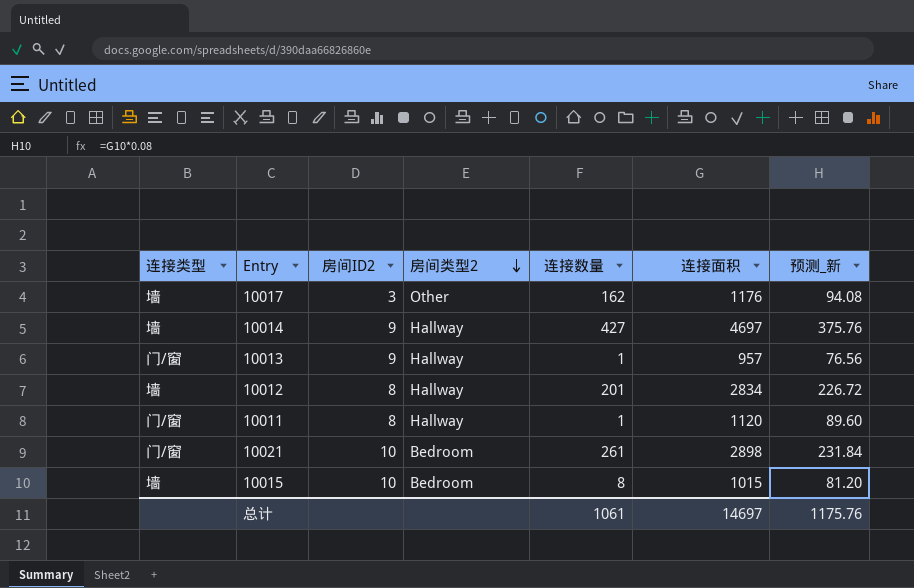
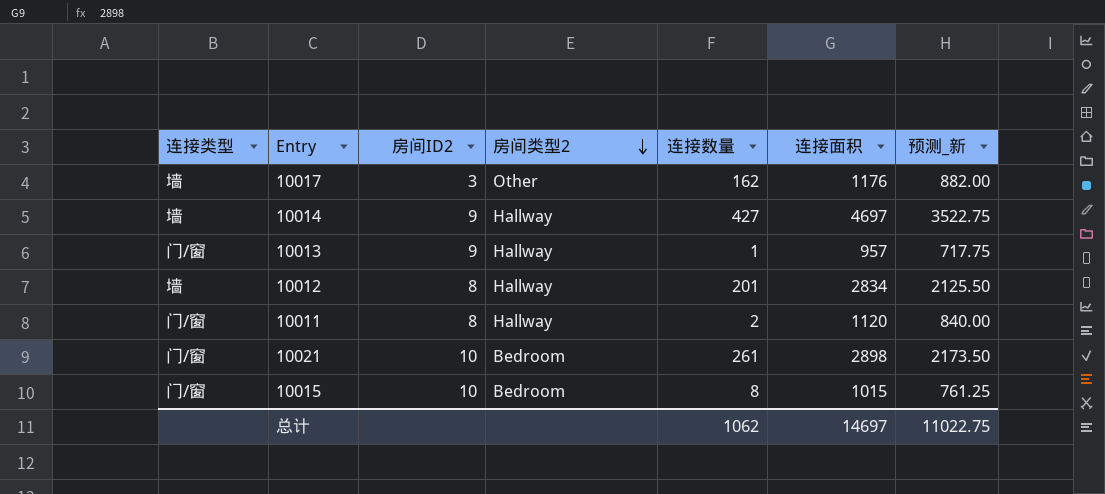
column 预测_新 | formula: [连接面积] * 0.08 -> [连接面积] * 0.75
10011 | 连接数量: 1 -> 2
10015 | 连接类型: 墙 -> 门/窗
总计 | 连接数量: 1061 -> 1062
总计 | 预测_新: 1175.76 -> 11022.75

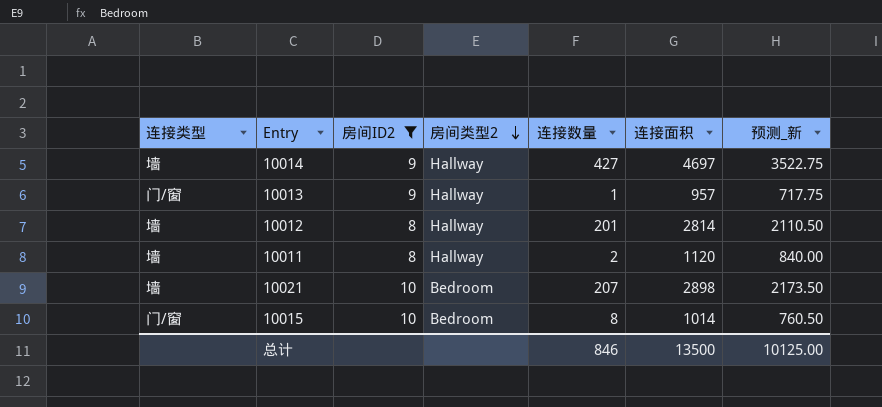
filter: none -> 房间ID2 != 3
10012 | 连接面积: 2834 -> 2814
10012 | 预测_新: 2125.50 -> 2110.50
10011 | 连接类型: 门/窗 -> 墙
10021 | 连接类型: 门/窗 -> 墙
10021 | 连接数量: 261 -> 207
10015 | 连接面积: 1015 -> 1014
10015 | 预测_新: 761.25 -> 760.50
总计 | 连接数量: 1062 -> 846
总计 | 连接面积: 14697 -> 13500
总计 | 预测_新: 11022.75 -> 10125.00

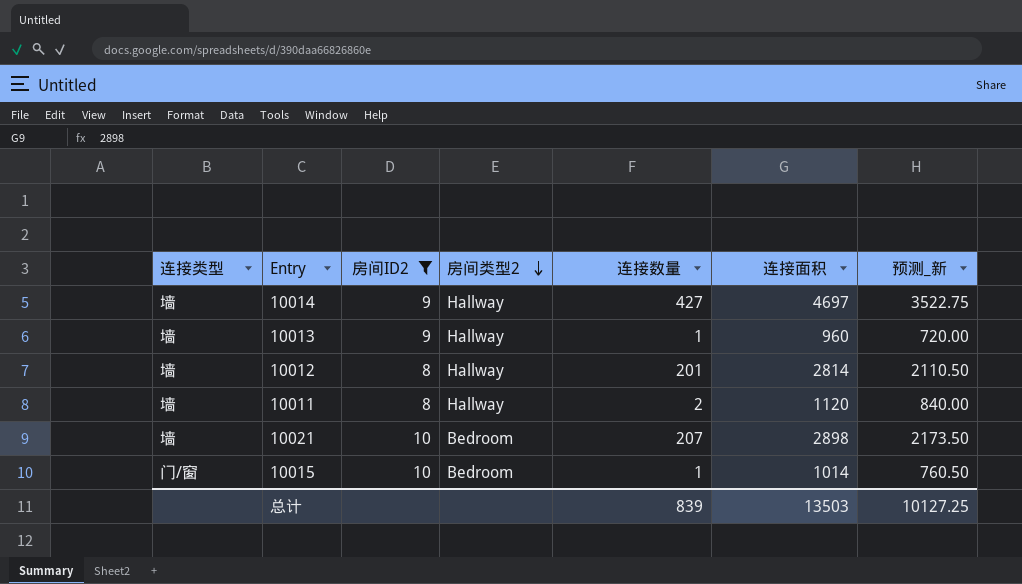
10013 | 连接类型: 门/窗 -> 墙
10013 | 连接面积: 957 -> 960
10013 | 预测_新: 717.75 -> 720.00
10015 | 连接数量: 8 -> 1
总计 | 连接数量: 846 -> 839
总计 | 连接面积: 13500 -> 13503
总计 | 预测_新: 10125.00 -> 10127.25

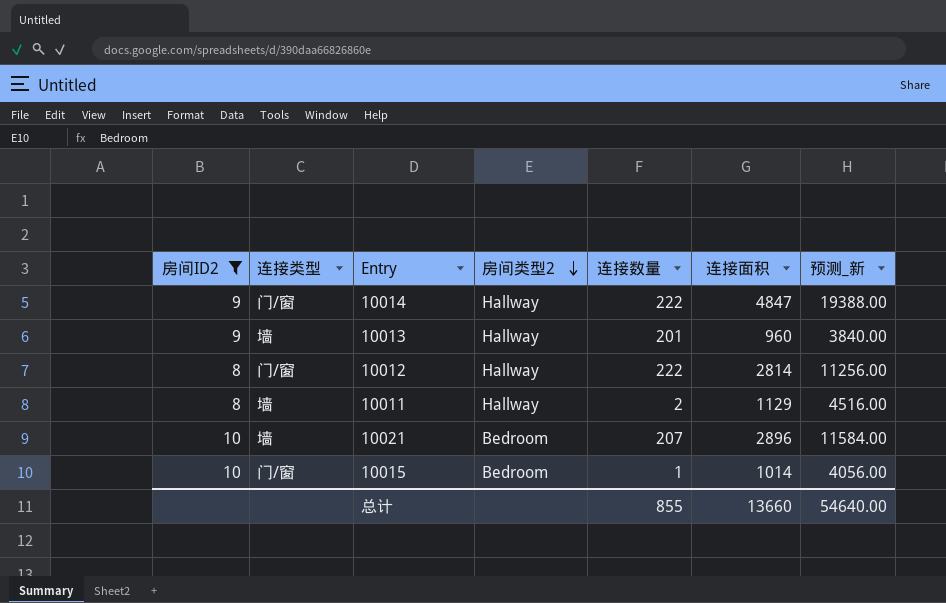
column 房间ID2 | position: 3 -> 1
column 预测_新 | formula: [连接面积] * 0.75 -> [连接面积] * 4
10014 | 连接类型: 墙 -> 门/窗
10014 | 连接数量: 427 -> 222
10014 | 连接面积: 4697 -> 4847
10013 | 连接数量: 1 -> 201
10012 | 连接类型: 墙 -> 门/窗
10012 | 连接数量: 201 -> 222
10011 | 连接面积: 1120 -> 1129
10021 | 连接面积: 2898 -> 2896
总计 | 连接数量: 839 -> 855
总计 | 连接面积: 13503 -> 13660
总计 | 预测_新: 10127.25 -> 54640.00

